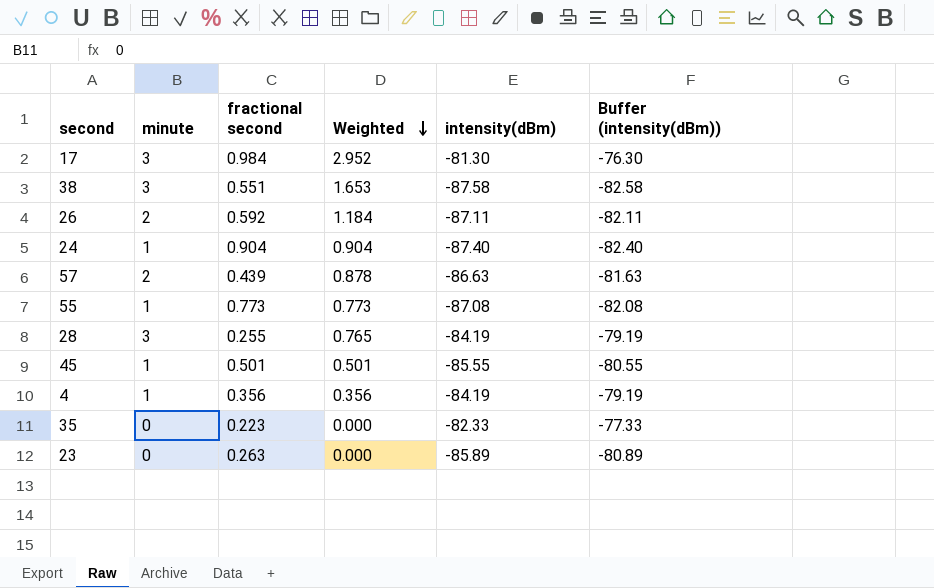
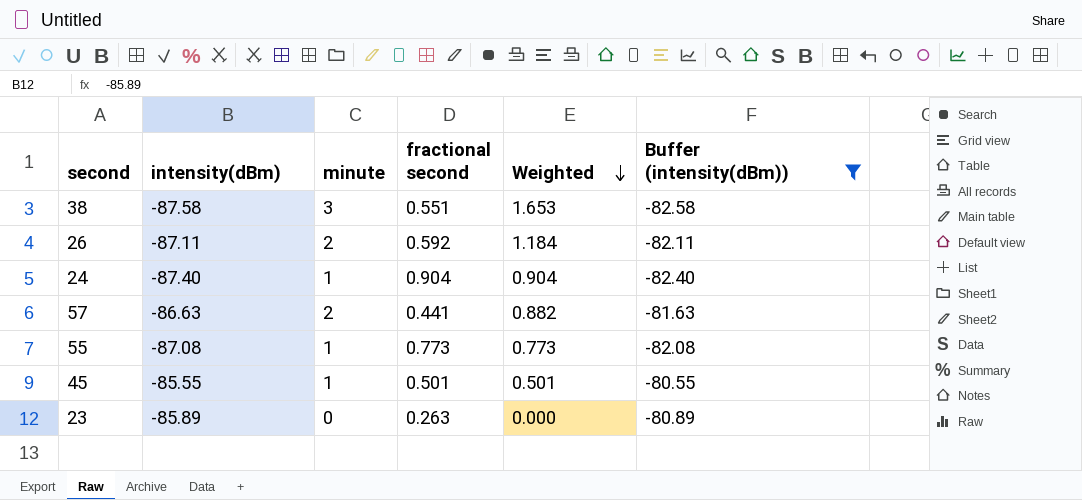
filter: none -> Buffer (intensity(dBm)) <= -80.55
column intensity(dBm) | position: 5 -> 2
57 | fractional second: 0.439 -> 0.441
57 | Weighted: 0.878 -> 0.882

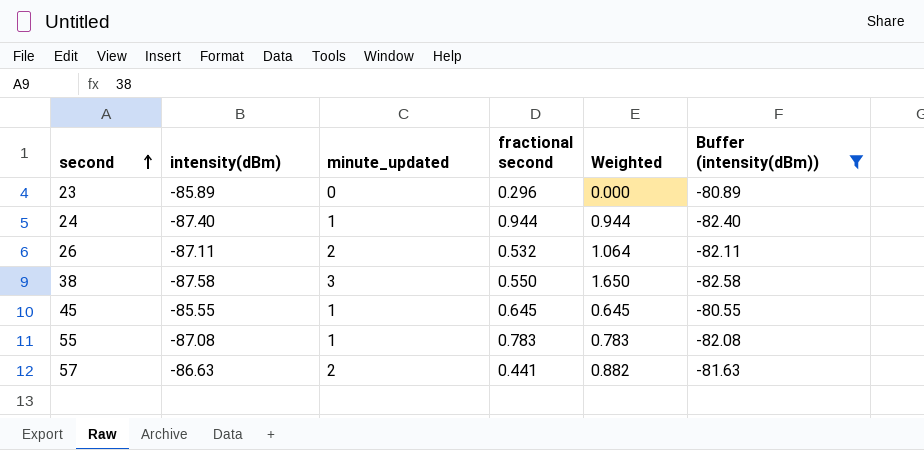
row order: Weighted descending -> second ascending
column name: minute -> minute_updated
23 | fractional second: 0.263 -> 0.296
24 | fractional second: 0.904 -> 0.944
24 | Weighted: 0.904 -> 0.944
26 | fractional second: 0.592 -> 0.532
26 | Weighted: 1.184 -> 1.064
38 | fractional second: 0.551 -> 0.550
38 | Weighted: 1.653 -> 1.650
45 | fractional second: 0.501 -> 0.645
45 | Weighted: 0.501 -> 0.645
55 | fractional second: 0.773 -> 0.783
55 | Weighted: 0.773 -> 0.783

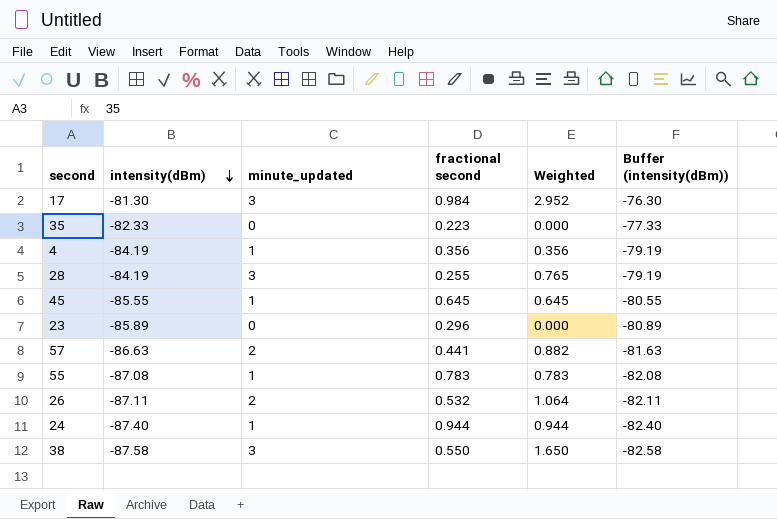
filter: Buffer (intensity(dBm)) <= -80.55 -> none
row order: second ascending -> intensity(dBm) descending

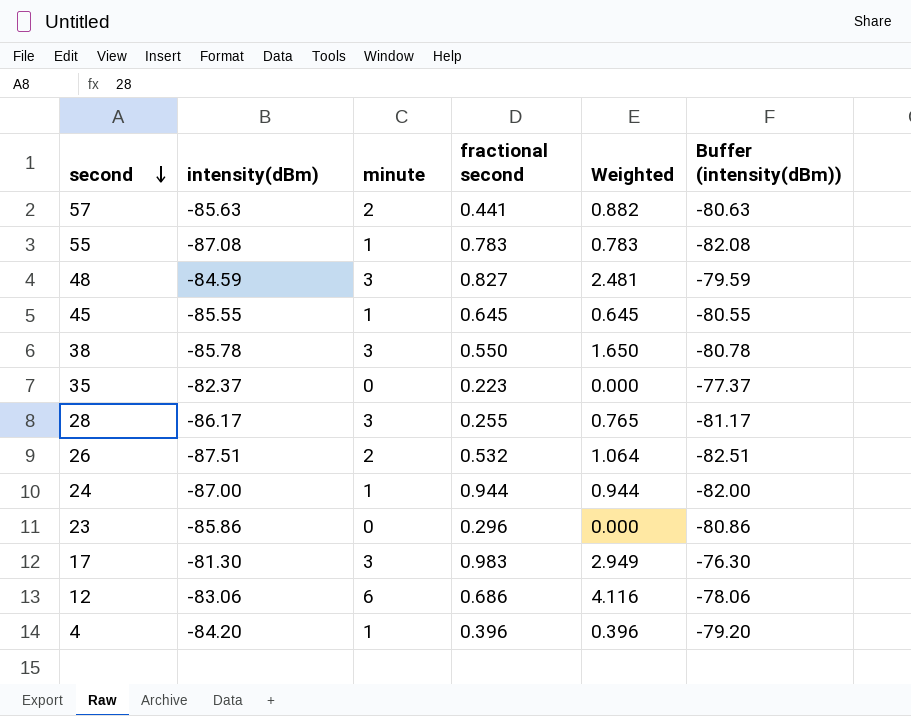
row order: intensity(dBm) descending -> second descending
column name: minute_updated -> minute
57 | intensity(dBm): -86.63 -> -85.63
57 | Buffer (intensity(dBm)): -81.63 -> -80.63
row 48: none -> -84.59 | 3 | 0.827 | 2.481 | -79.59
38 | intensity(dBm): -87.58 -> -85.78
38 | Buffer (intensity(dBm)): -82.58 -> -80.78
35 | intensity(dBm): -82.33 -> -82.37
35 | Buffer (intensity(dBm)): -77.33 -> -77.37
28 | intensity(dBm): -84.19 -> -86.17
28 | Buffer (intensity(dBm)): -79.19 -> -81.17
26 | intensity(dBm): -87.11 -> -87.51
26 | Buffer (intensity(dBm)): -82.11 -> -82.51
24 | intensity(dBm): -87.40 -> -87.00
24 | Buffer (intensity(dBm)): -82.40 -> -82.00
23 | intensity(dBm): -85.89 -> -85.86
23 | Buffer (intensity(dBm)): -80.89 -> -80.86
17 | fractional second: 0.984 -> 0.983
17 | Weighted: 2.952 -> 2.949
row 12: none -> -83.06 | 6 | 0.686 | 4.116 | -78.06
4 | intensity(dBm): -84.19 -> -84.20
4 | fractional second: 0.356 -> 0.396
4 | Weighted: 0.356 -> 0.396
4 | Buffer (intensity(dBm)): -79.19 -> -79.20

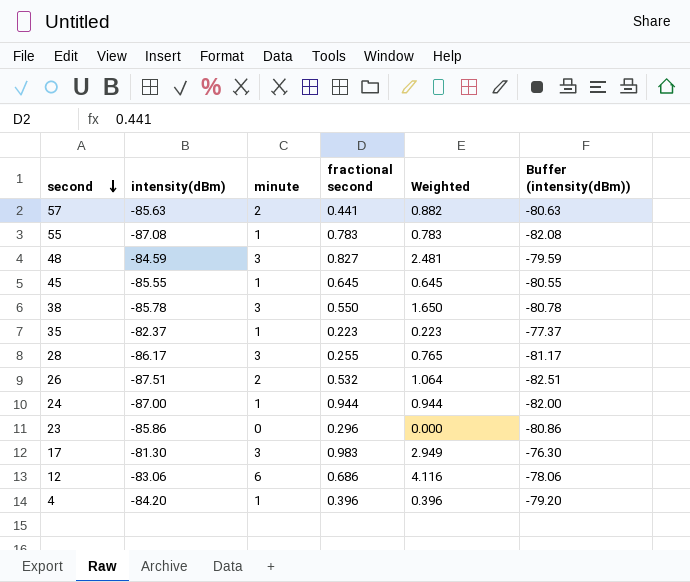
35 | minute: 0 -> 1
35 | Weighted: 0.000 -> 0.223

